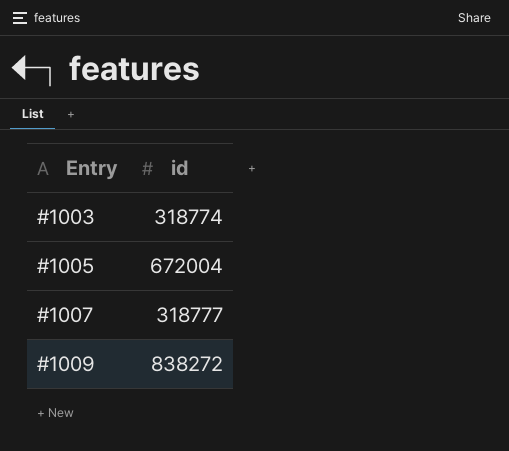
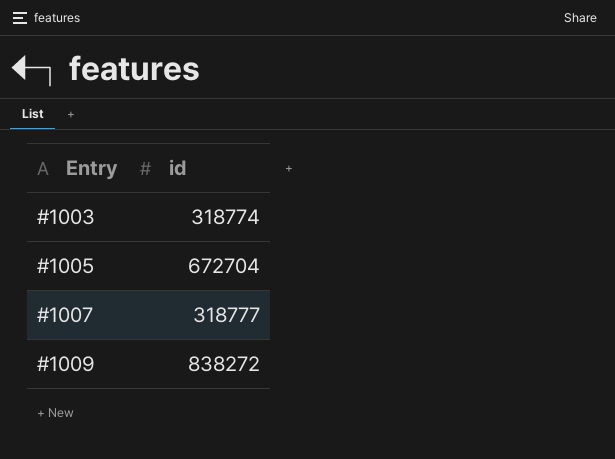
#1005 | id: 672004 -> 672704

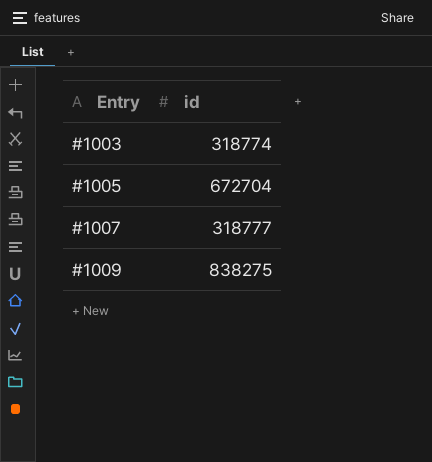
#1009 | id: 838272 -> 838275

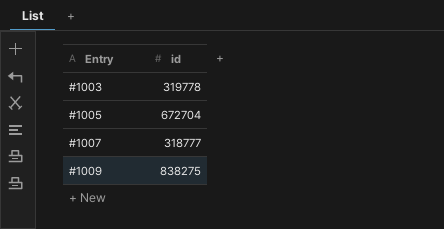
#1003 | id: 318774 -> 319778

